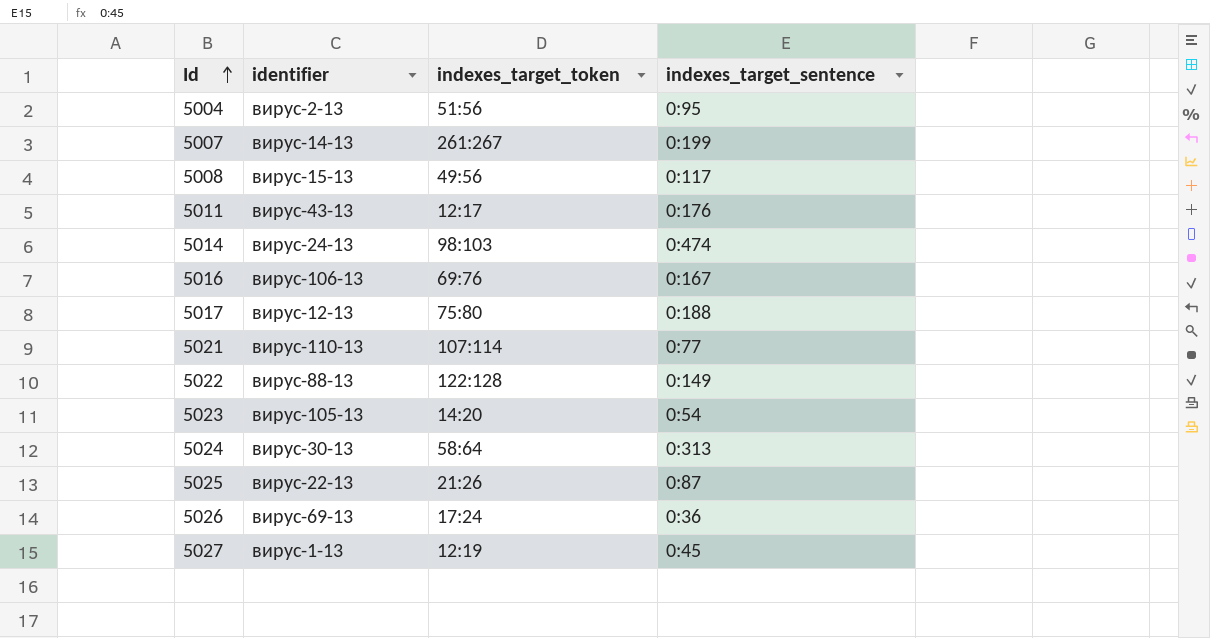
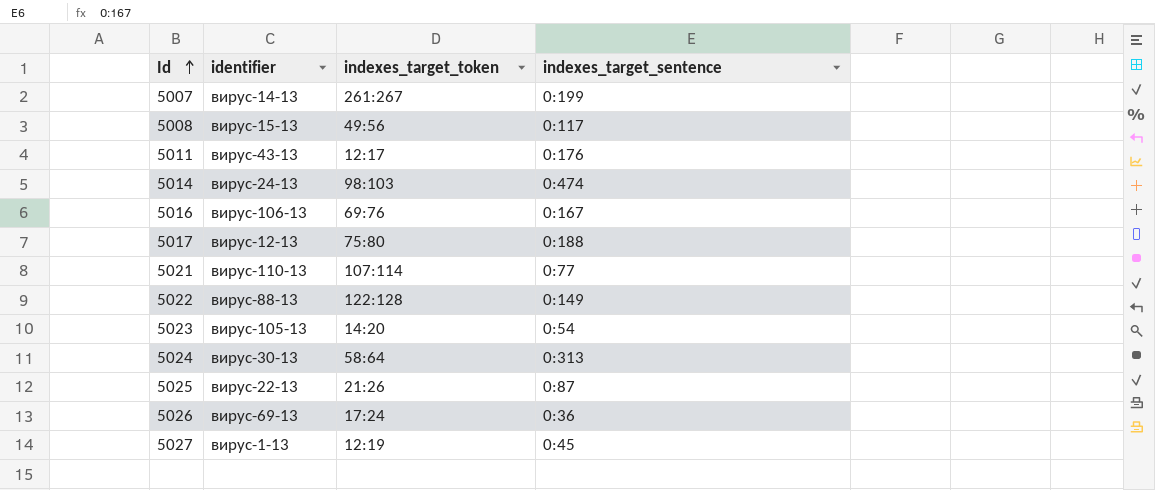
row 5004: вирус-2-13 | 51:56 | 0:95 -> none

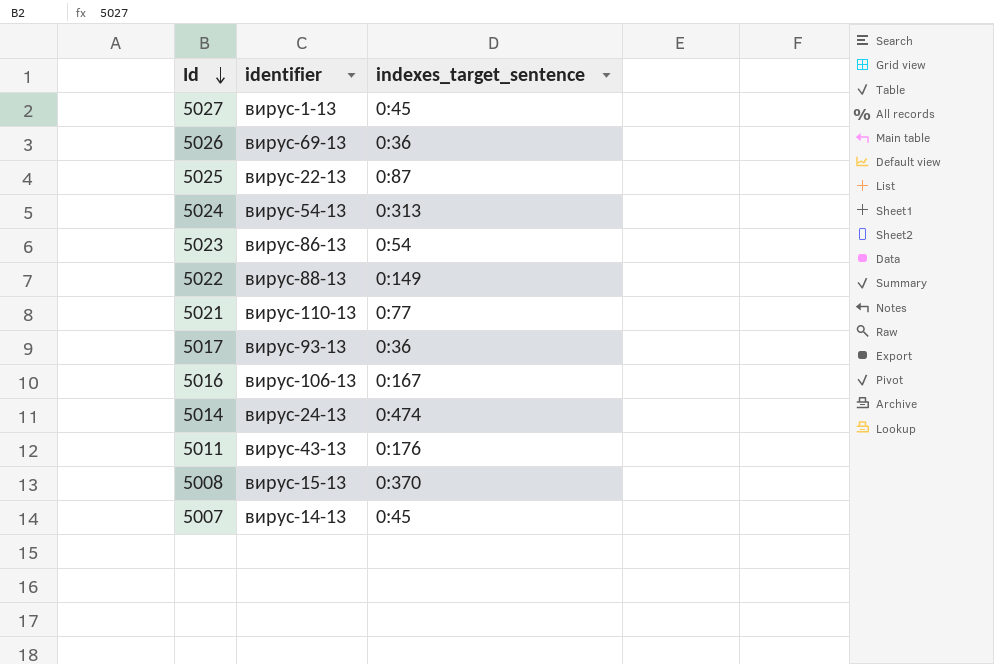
row order: Id ascending -> Id descending
column indexes_target_token | position: 3 -> none
5024 | identifier: вирус-30-13 -> вирус-54-13
5023 | identifier: вирус-105-13 -> вирус-86-13
5017 | identifier: вирус-12-13 -> вирус-93-13
5017 | indexes_target_sentence: 0:188 -> 0:36
5008 | indexes_target_sentence: 0:117 -> 0:370
5007 | indexes_target_sentence: 0:199 -> 0:45

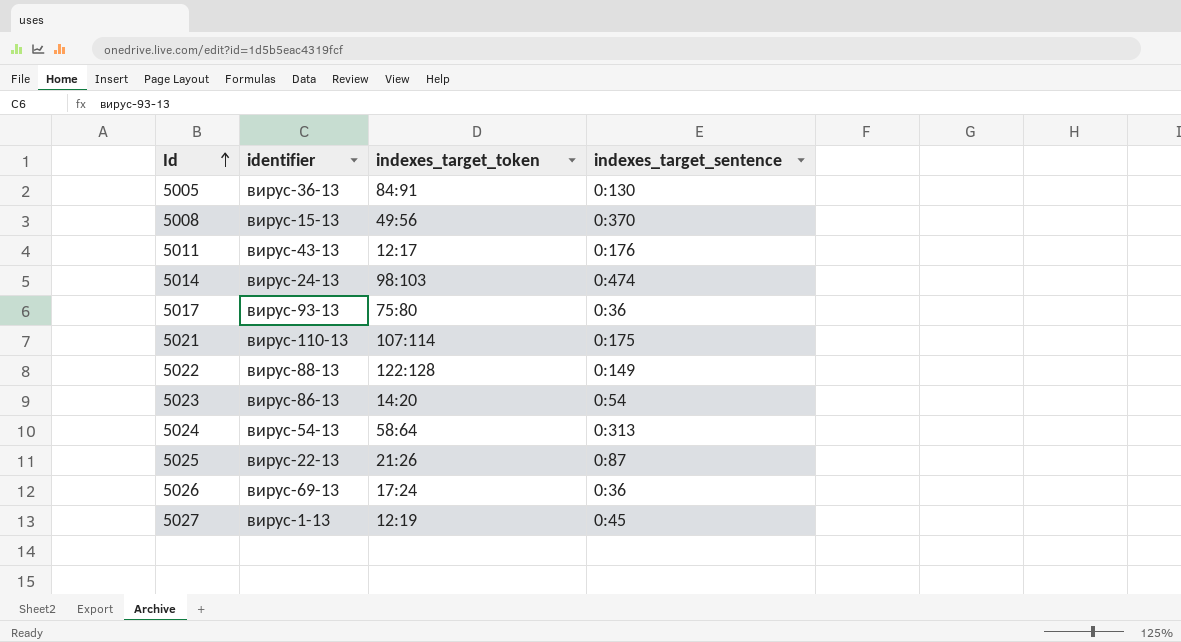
row order: Id descending -> Id ascending
column indexes_target_token | position: none -> 3
row 5016: вирус-106-13 | 0:167 -> none
row 5007: вирус-14-13 | 0:45 -> none
row 5005: none -> вирус-36-13 | 84:91 | 0:130
5021 | indexes_target_sentence: 0:77 -> 0:175

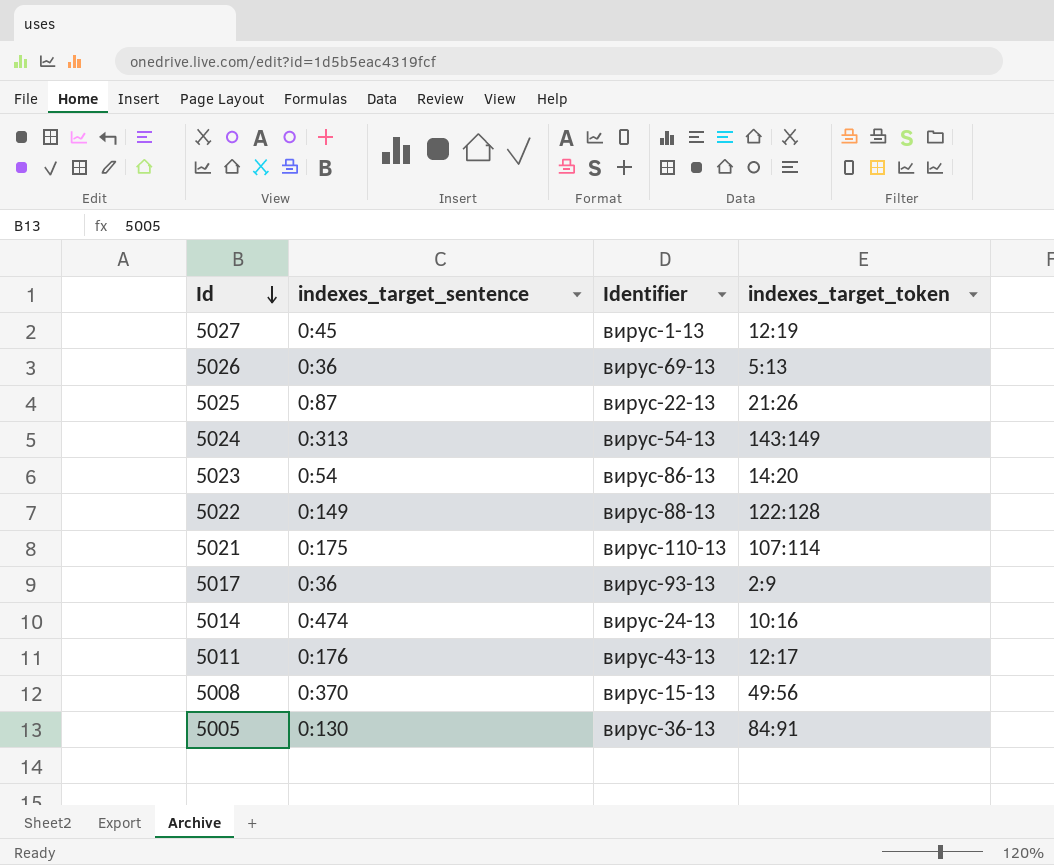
row order: Id ascending -> Id descending
column indexes_target_sentence | position: 4 -> 2
column name: identifier -> Identifier
5026 | indexes_target_token: 17:24 -> 5:13
5024 | indexes_target_token: 58:64 -> 143:149
5017 | indexes_target_token: 75:80 -> 2:9
5014 | indexes_target_token: 98:103 -> 10:16

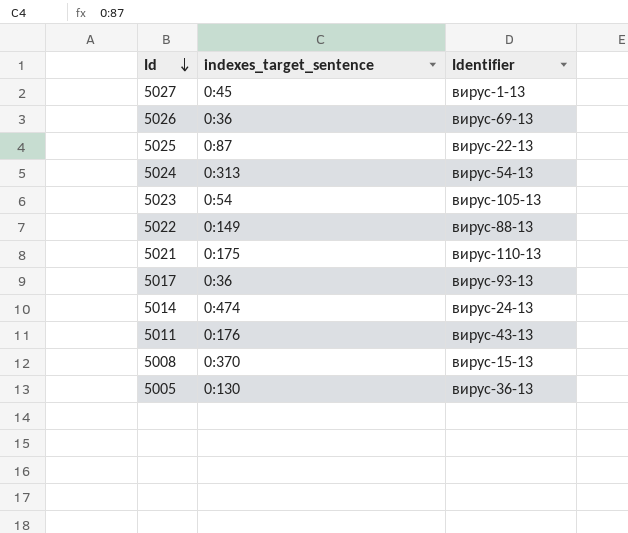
column indexes_target_token | position: 4 -> none
5023 | Identifier: вирус-86-13 -> вирус-105-13

